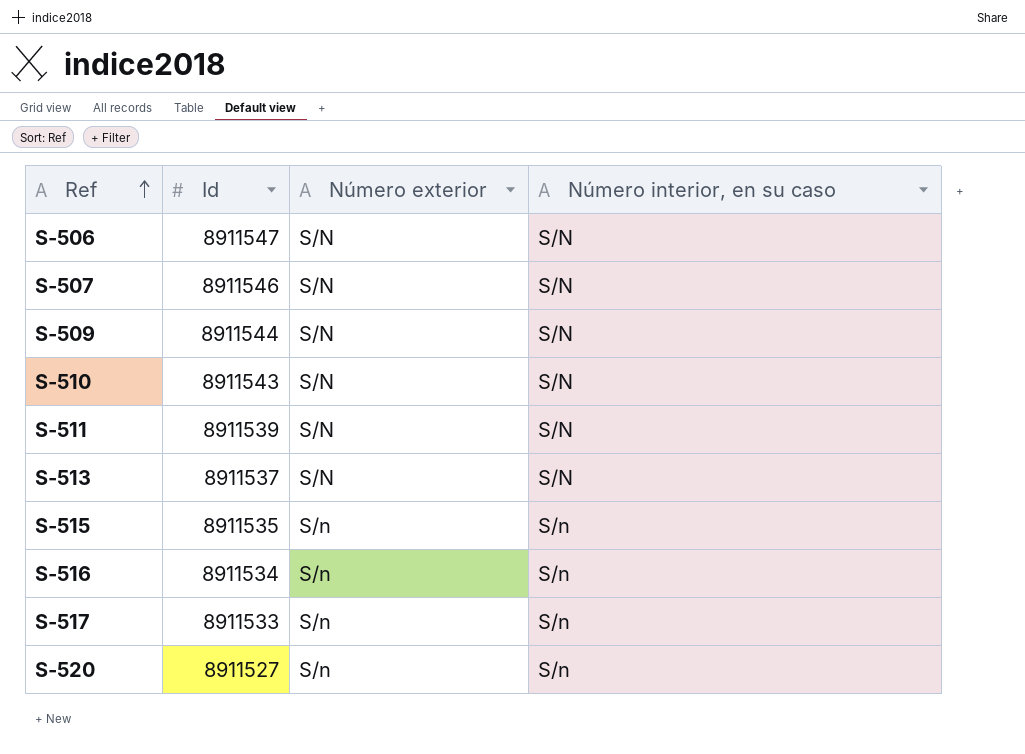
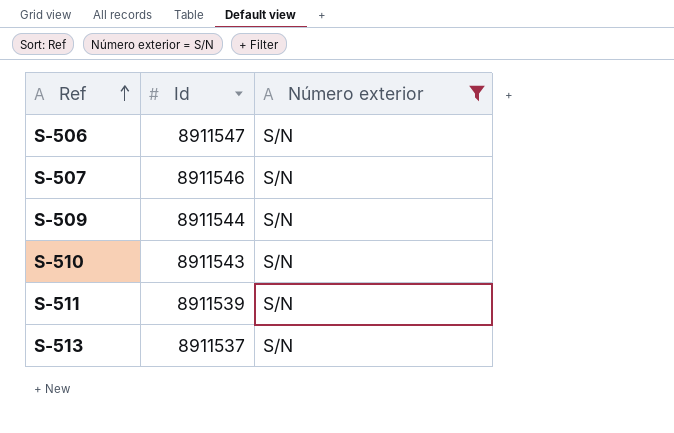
filter: none -> Número exterior = S/N
column Número interior, en su caso | position: 4 -> none

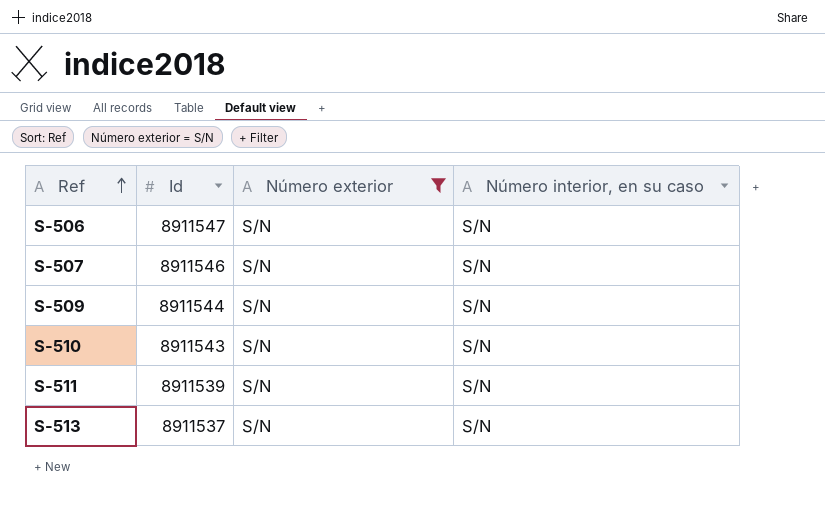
column Número interior, en su caso | position: none -> 4

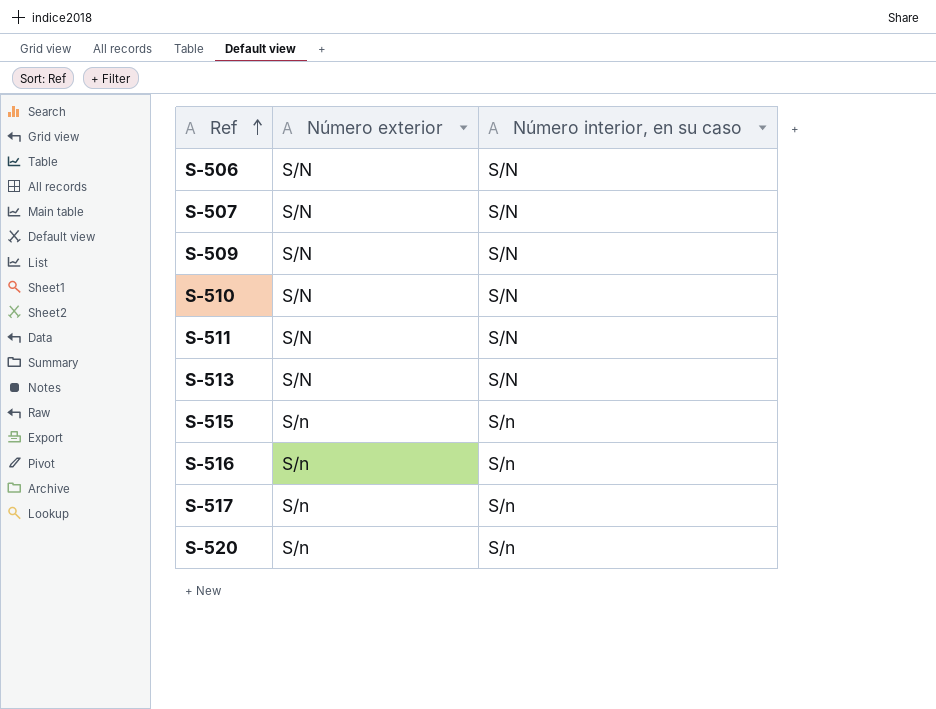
filter: Número exterior = S/N -> none
column Id | position: 2 -> none

